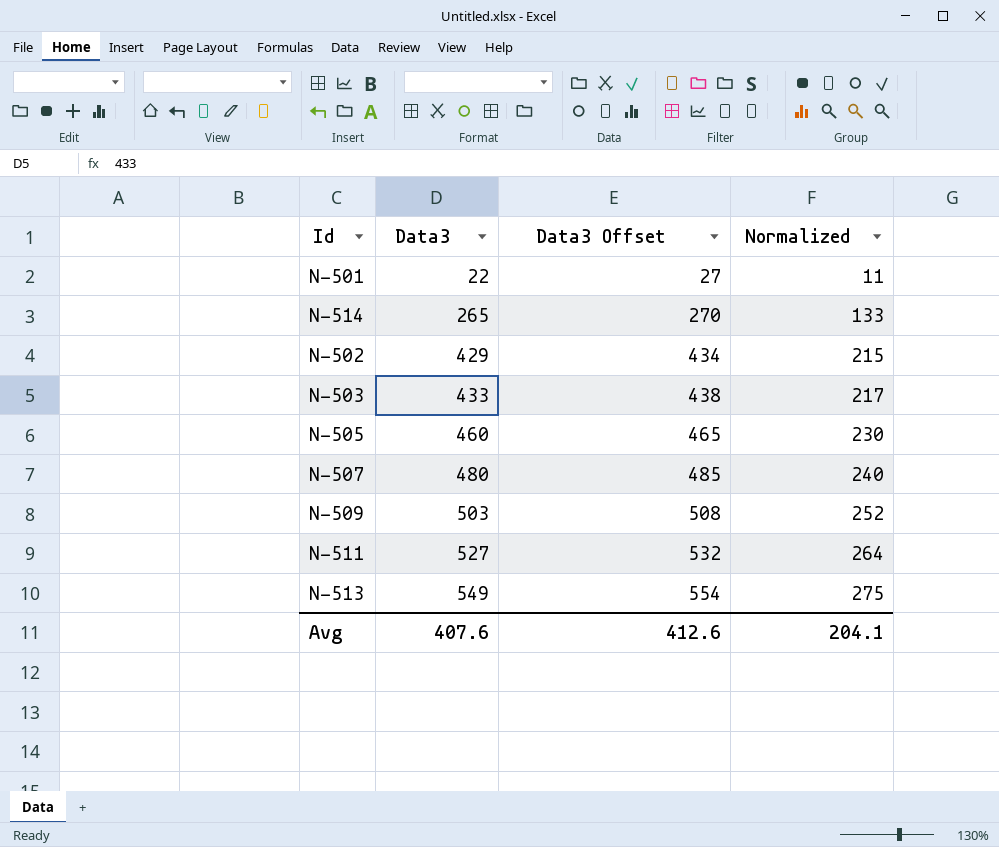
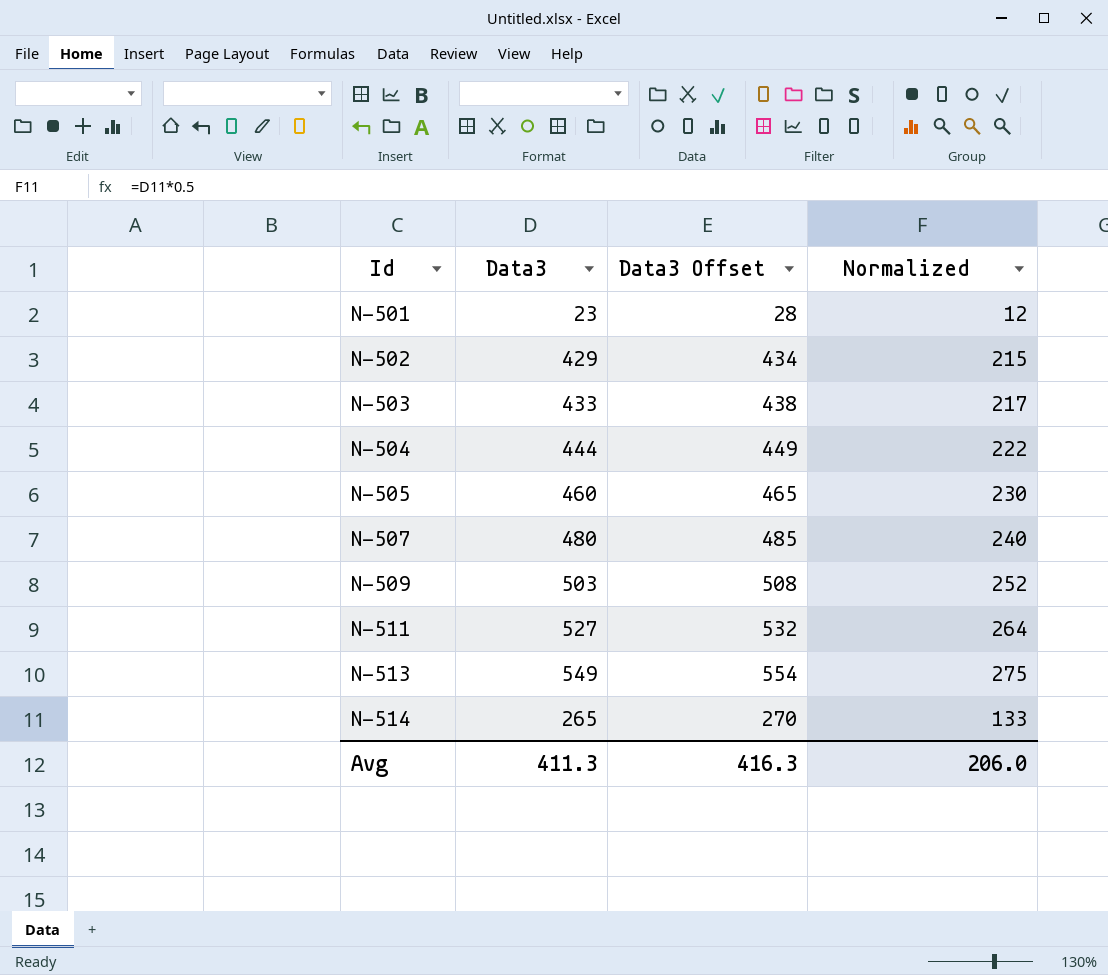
row order: Data3 ascending -> Id ascending
N-501 | Data3: 22 -> 23
N-501 | Data3 Offset: 27 -> 28
N-501 | Normalized: 11 -> 12
row N-504: none -> 444 | 449 | 222
Avg | Data3: 407.6 -> 411.3
Avg | Data3 Offset: 412.6 -> 416.3
Avg | Normalized: 204.1 -> 206.0

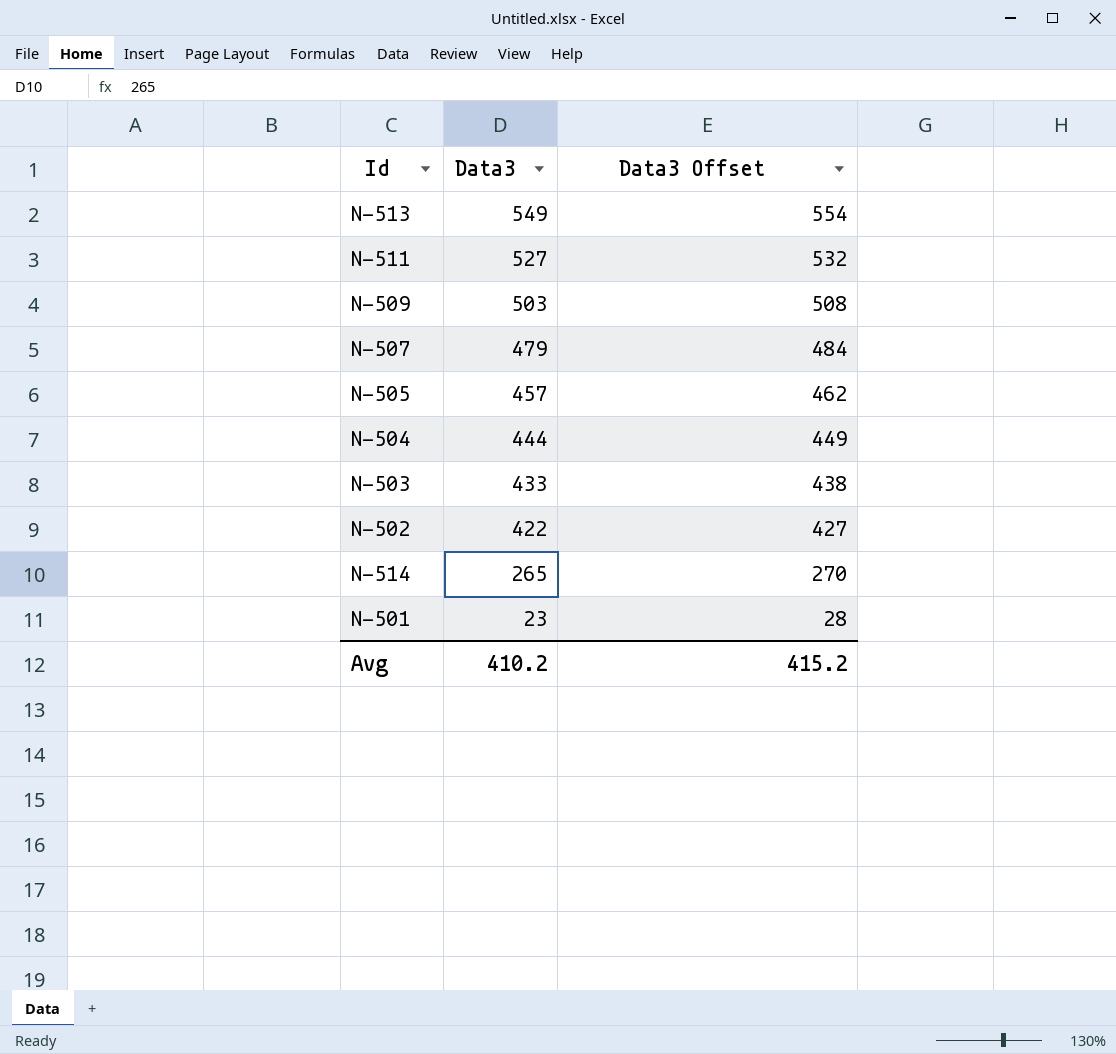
row order: Id ascending -> Data3 descending
column Normalized | formula: [Data3] * 0.5 -> none
N-507 | Data3: 480 -> 479
N-507 | Data3 Offset: 485 -> 484
N-505 | Data3: 460 -> 457
N-505 | Data3 Offset: 465 -> 462
N-502 | Data3: 429 -> 422
N-502 | Data3 Offset: 434 -> 427
Avg | Data3: 411.3 -> 410.2
Avg | Data3 Offset: 416.3 -> 415.2

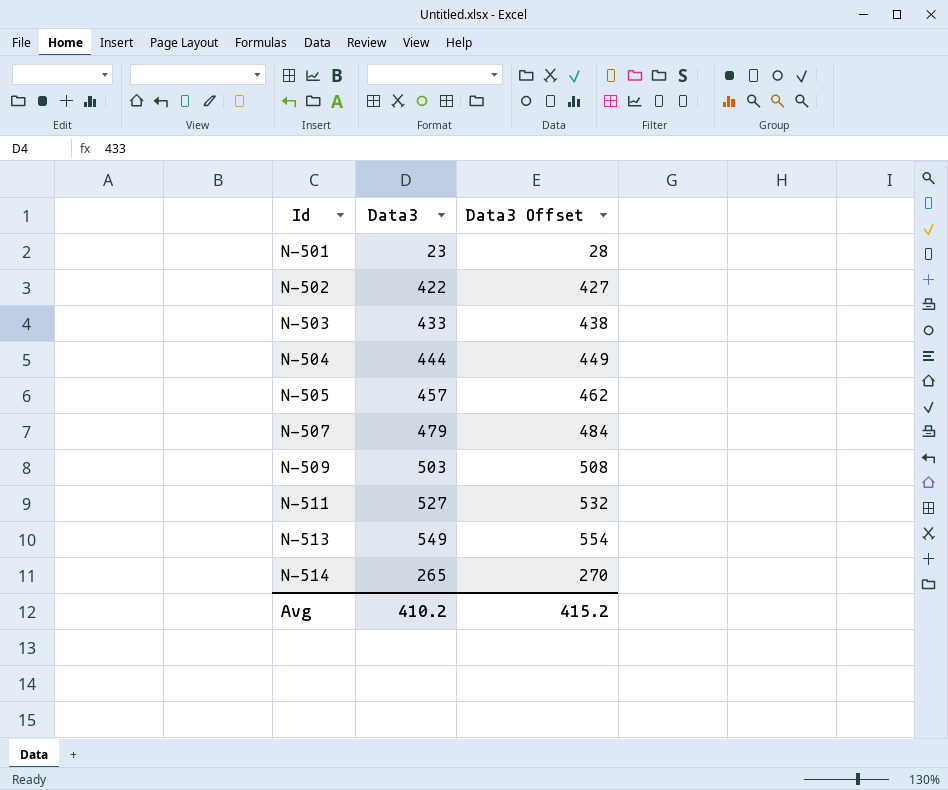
row order: Data3 descending -> Id ascending

